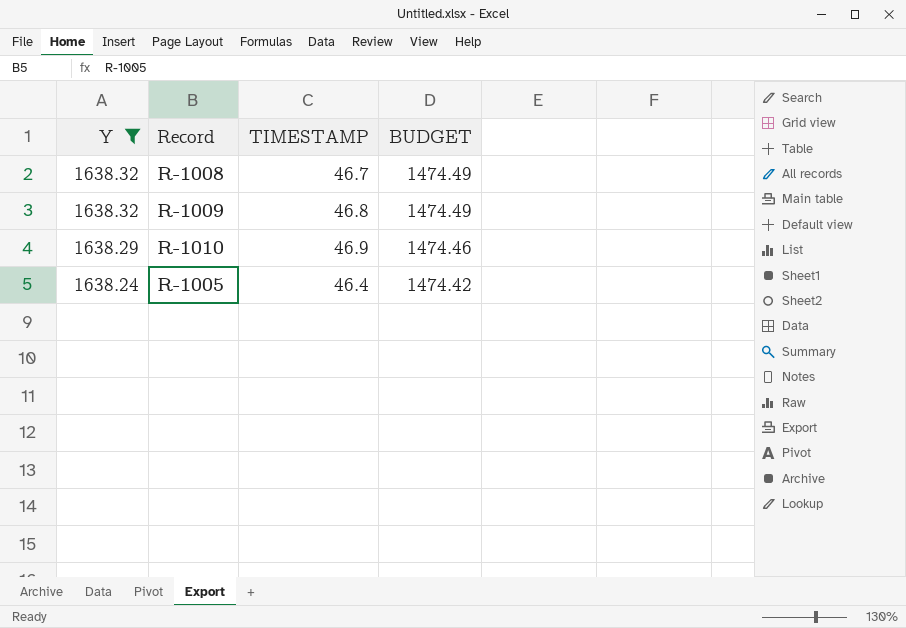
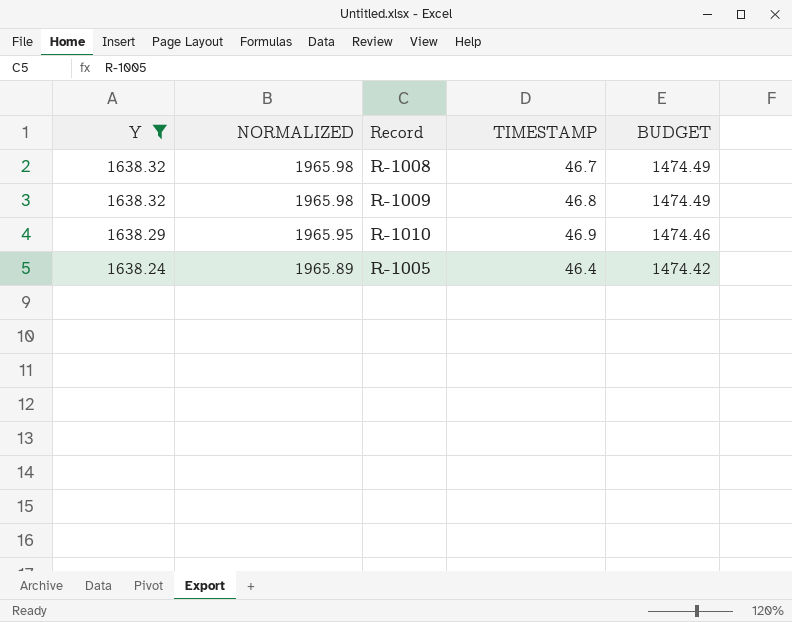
column NORMALIZED | formula: none -> [Y] * 1.2

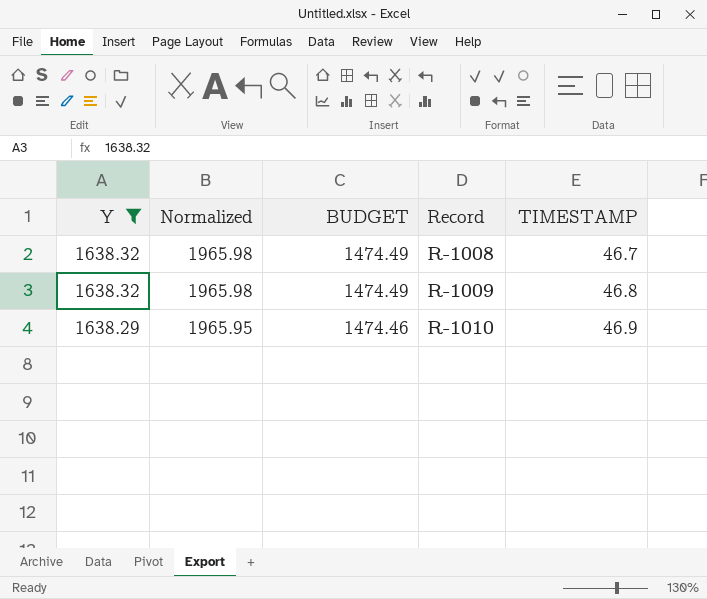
column name: NORMALIZED -> Normalized
column BUDGET | position: 5 -> 3
row R-1005: 1638.24 | 1965.89 | 46.4 | 1474.42 -> none

